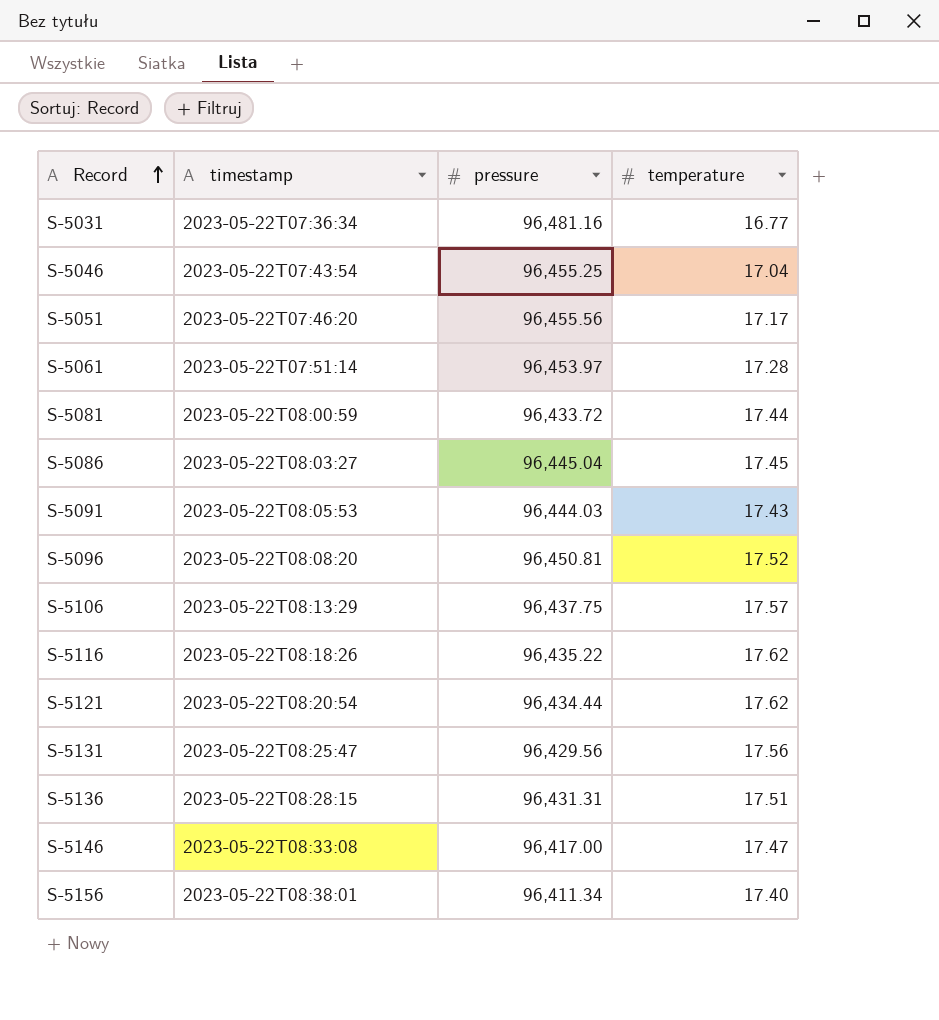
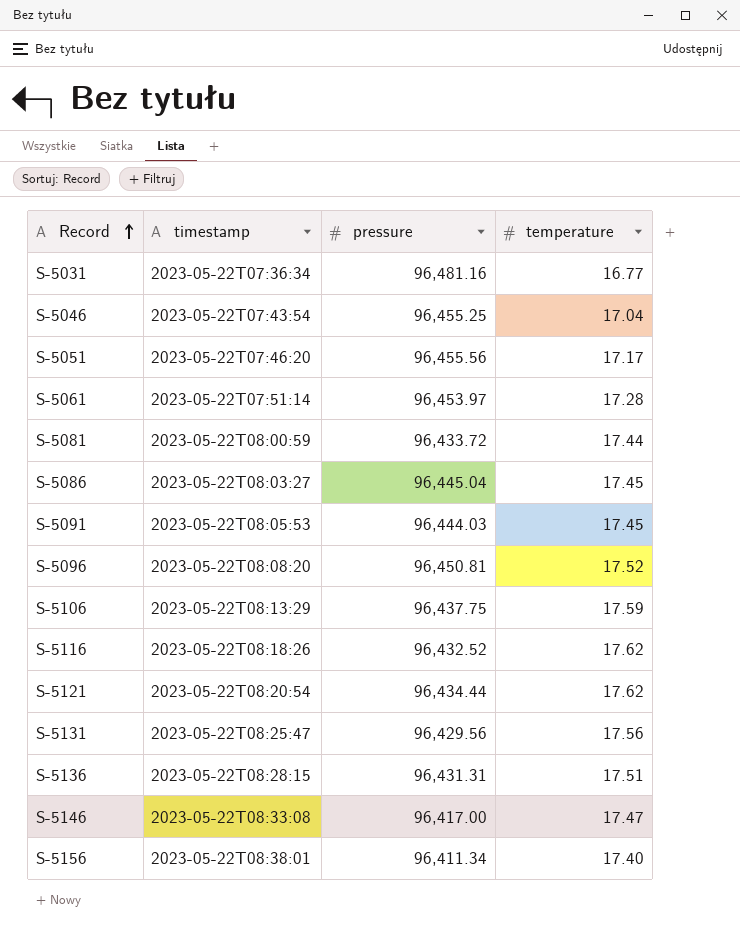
S-5091 | temperature: 17.43 -> 17.45
S-5106 | temperature: 17.57 -> 17.59
S-5116 | pressure: 96,435.22 -> 96,432.52

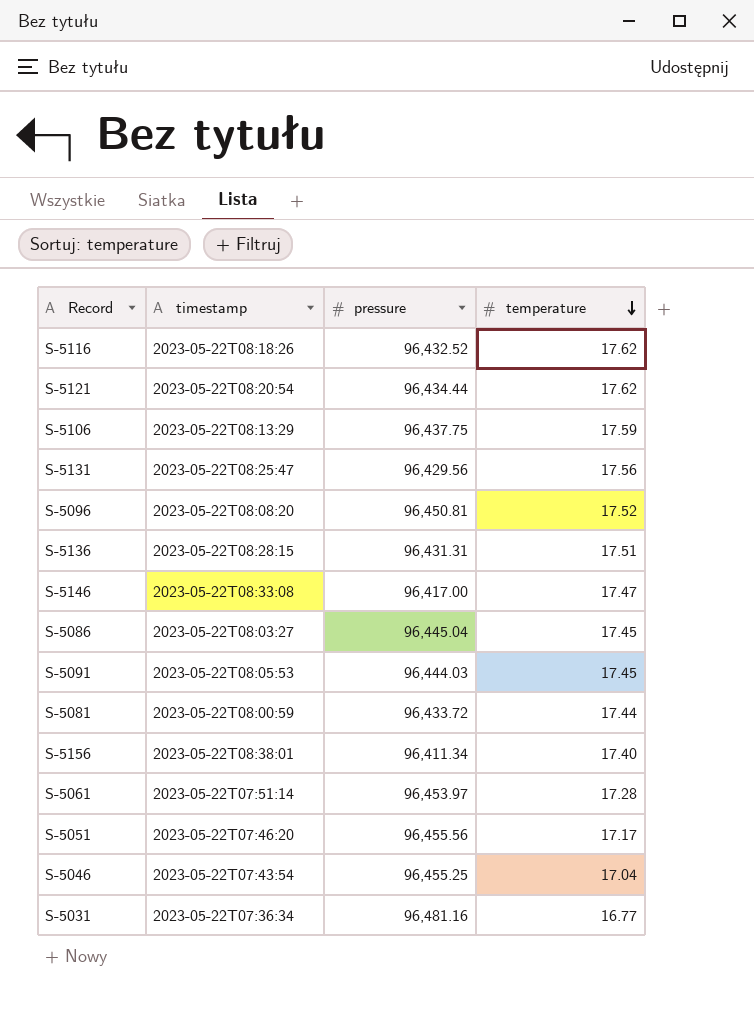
row order: Record ascending -> temperature descending

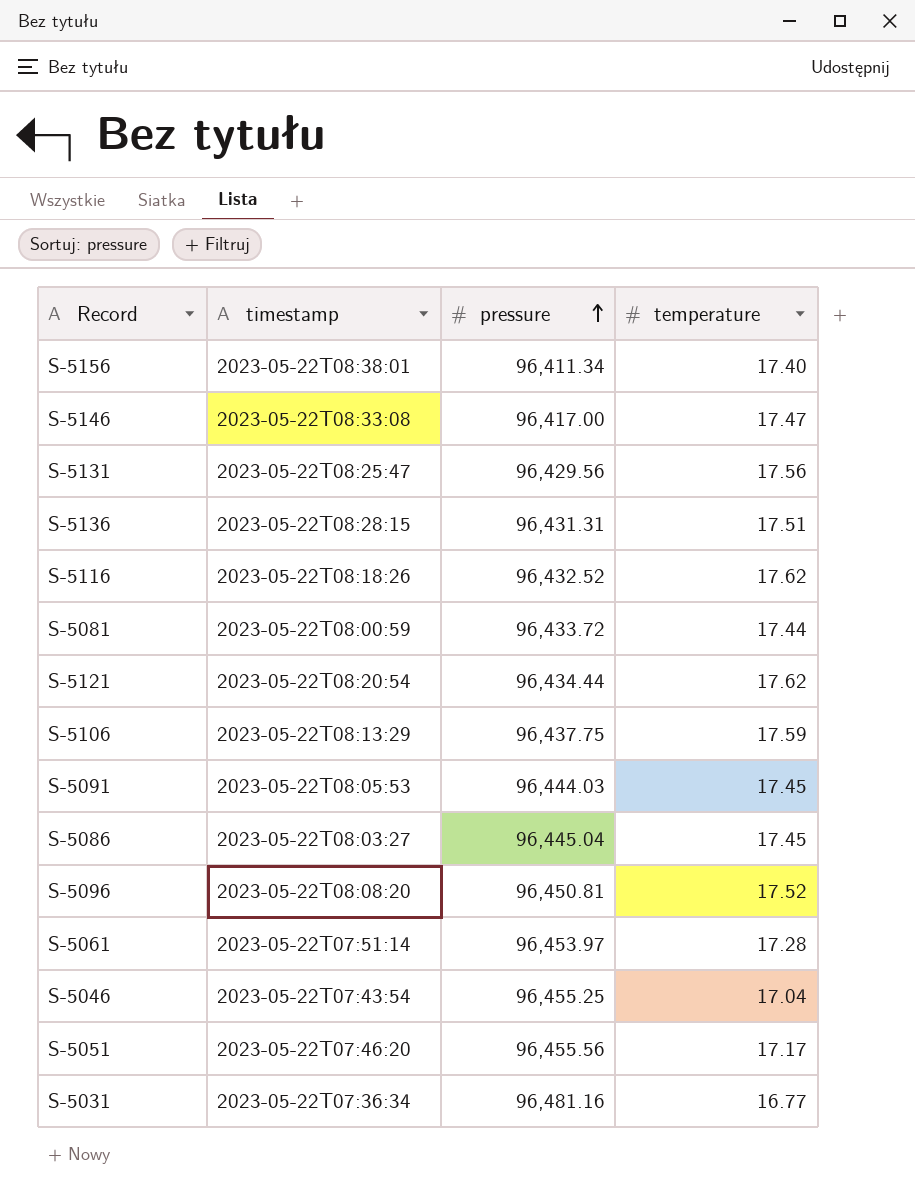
row order: temperature descending -> pressure ascending

